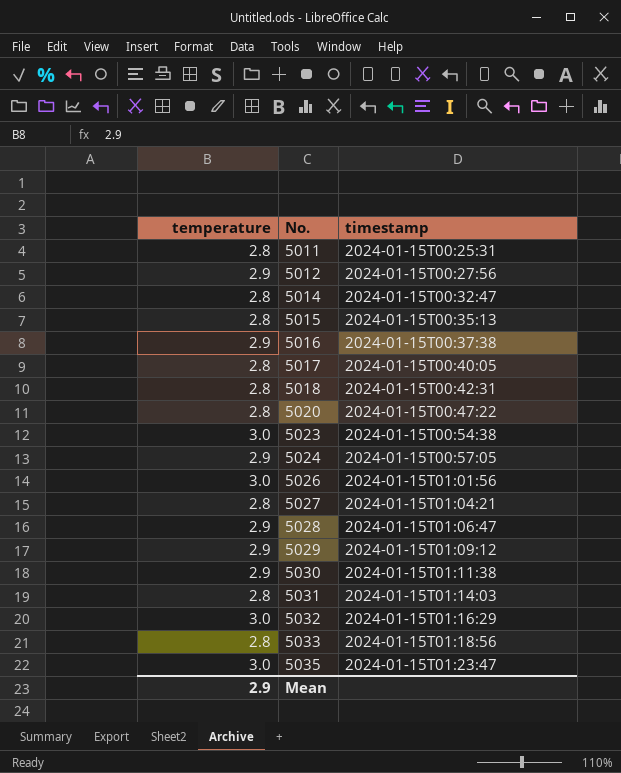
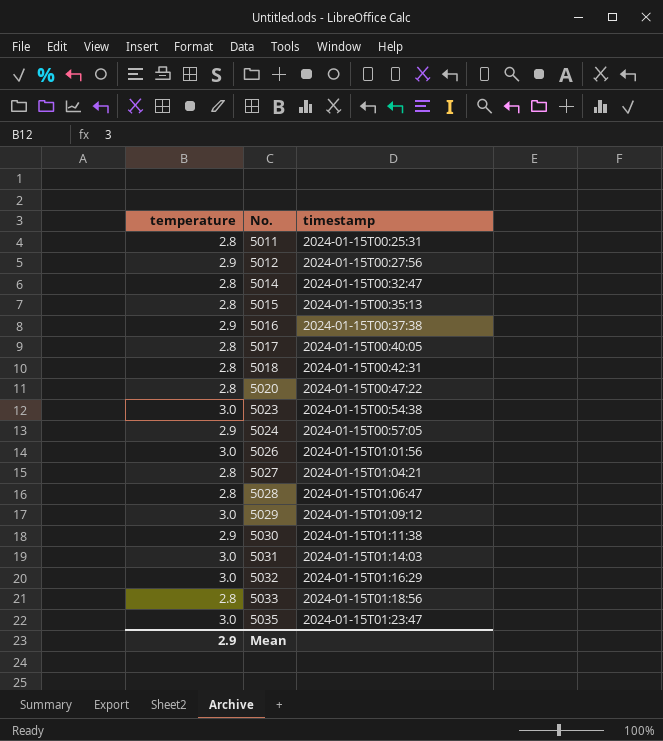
5028 | temperature: 2.9 -> 2.8
5029 | temperature: 2.9 -> 3.0
5031 | temperature: 2.8 -> 3.0

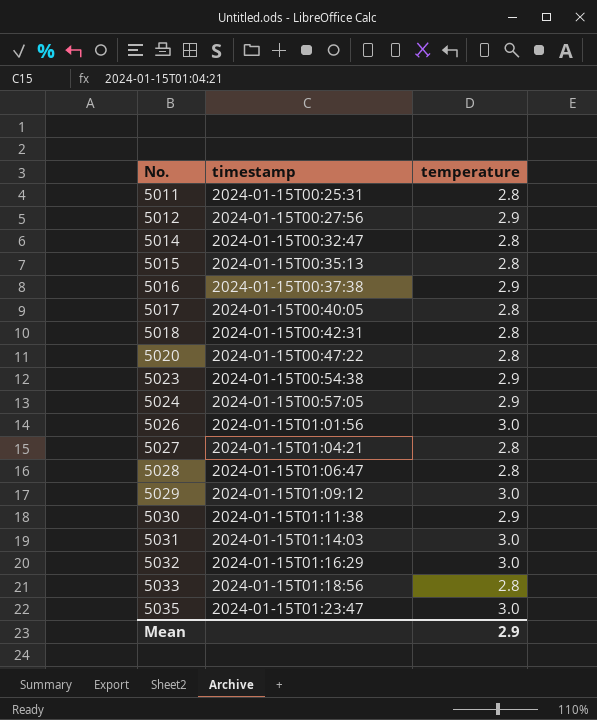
column temperature | position: 1 -> 3
5023 | temperature: 3.0 -> 2.9

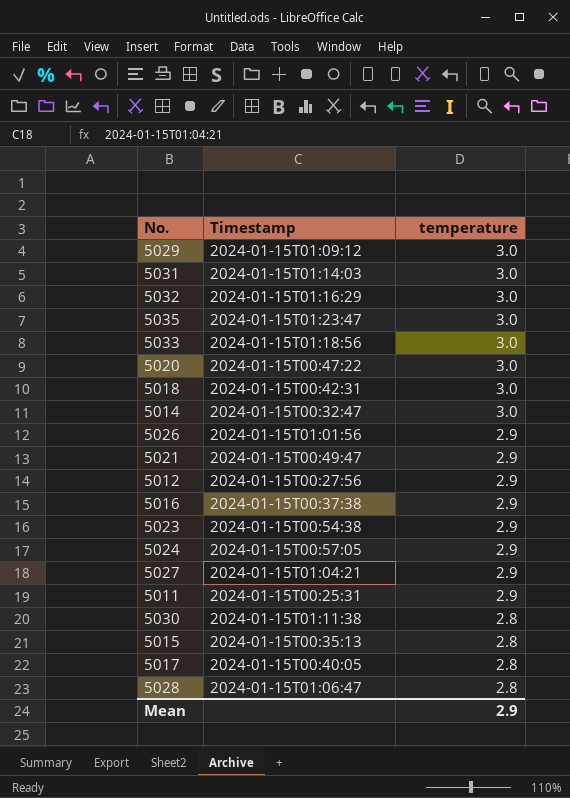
row order: No. ascending -> temperature descending
column name: timestamp -> Timestamp
5033 | temperature: 2.8 -> 3.0
5020 | temperature: 2.8 -> 3.0
5018 | temperature: 2.8 -> 3.0
5014 | temperature: 2.8 -> 3.0
5026 | temperature: 3.0 -> 2.9
row 5021: none -> 2024-01-15T00:49:47 | 2.9
5027 | temperature: 2.8 -> 2.9
5011 | temperature: 2.8 -> 2.9
5030 | temperature: 2.9 -> 2.8

